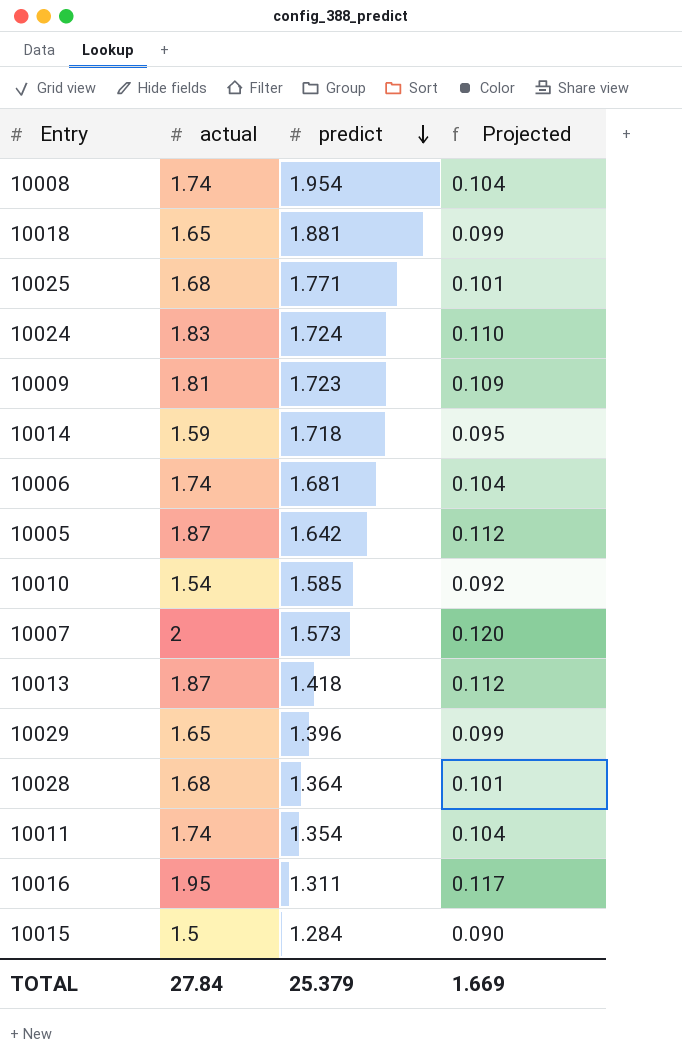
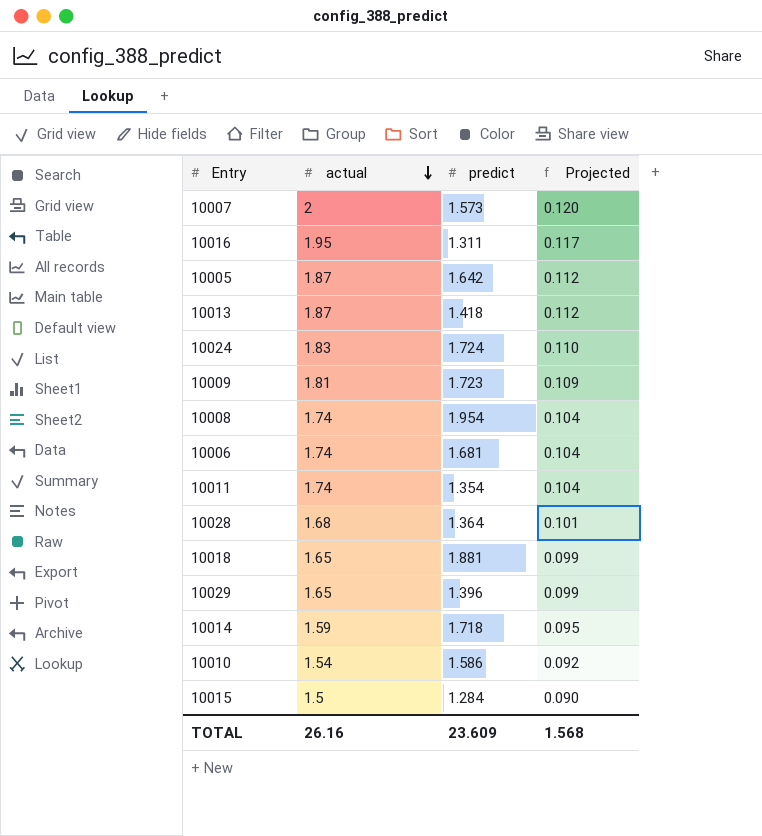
row order: predict descending -> actual descending
row 10025: 1.68 | 1.771 | 0.101 -> none
10010 | predict: 1.585 -> 1.586
TOTAL | actual: 27.84 -> 26.16
TOTAL | predict: 25.379 -> 23.609
TOTAL | Projected: 1.669 -> 1.568

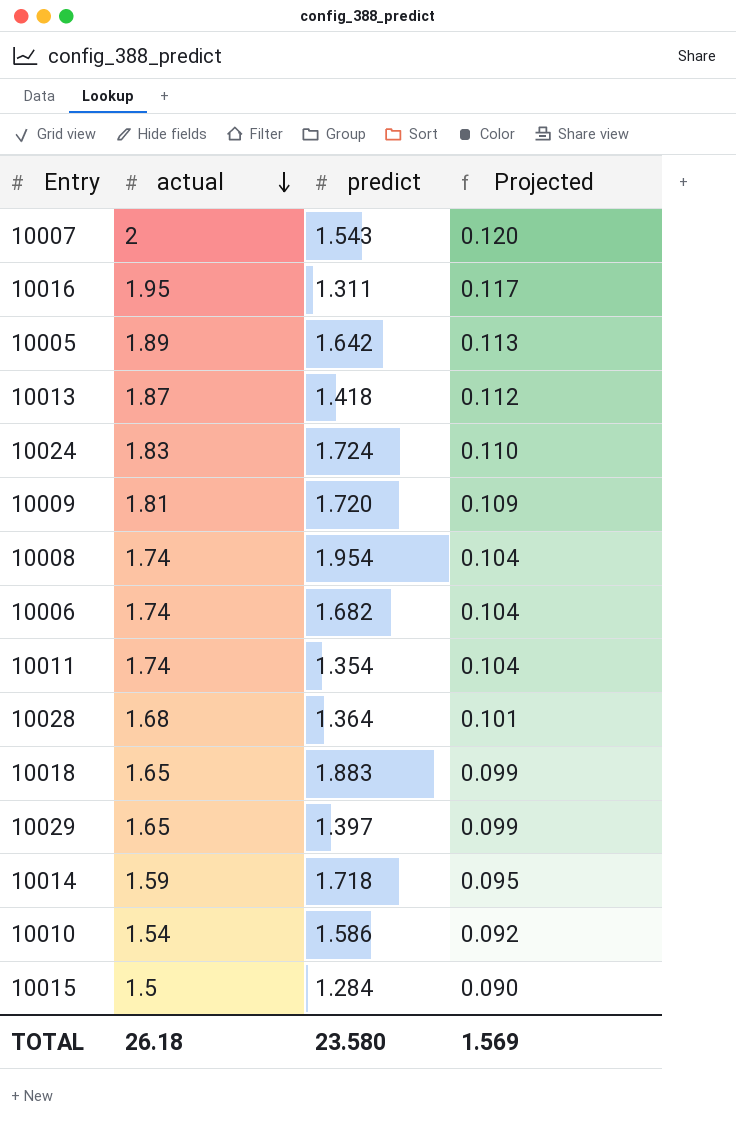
10007 | predict: 1.573 -> 1.543
10005 | actual: 1.87 -> 1.89
10005 | Projected: 0.112 -> 0.113
10009 | predict: 1.723 -> 1.720
10006 | predict: 1.681 -> 1.682
10018 | predict: 1.881 -> 1.883
10029 | predict: 1.396 -> 1.397
TOTAL | actual: 26.16 -> 26.18
TOTAL | predict: 23.609 -> 23.580
TOTAL | Projected: 1.568 -> 1.569

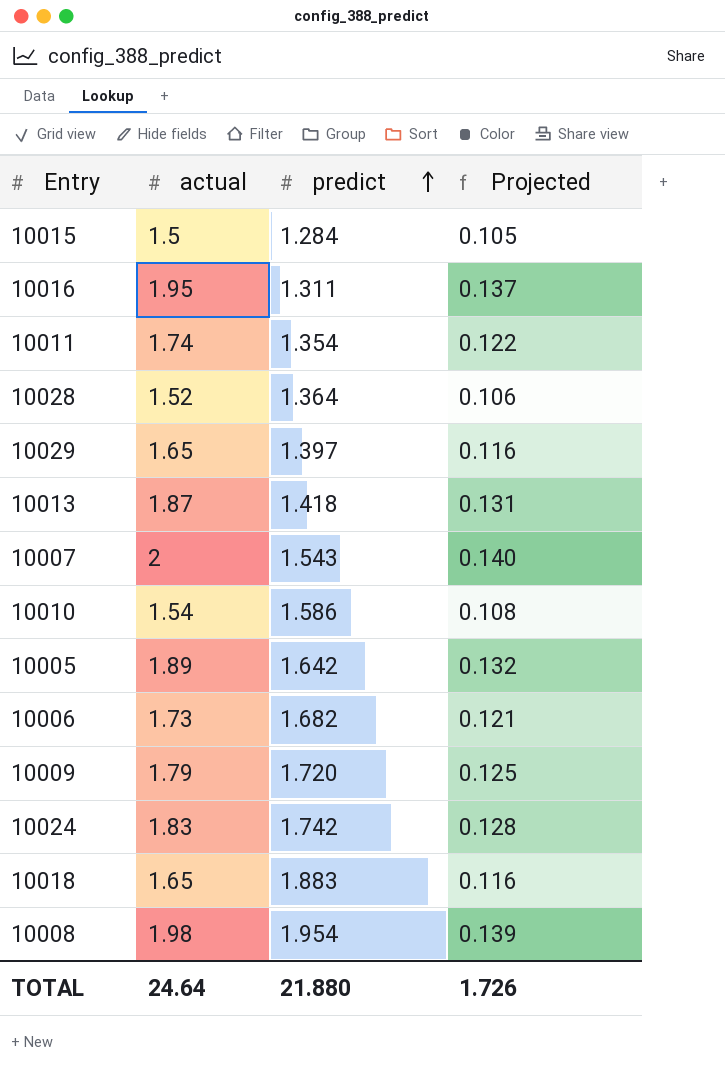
row order: actual descending -> predict ascending
column Projected | formula: [actual] * 0.06 -> [actual] * 0.07
row 10014: 1.59 | 1.718 | 0.095 -> none
10028 | actual: 1.68 -> 1.52
10006 | actual: 1.74 -> 1.73
10009 | actual: 1.81 -> 1.79
10024 | predict: 1.724 -> 1.742
10008 | actual: 1.74 -> 1.98
TOTAL | actual: 26.18 -> 24.64
TOTAL | predict: 23.580 -> 21.880
TOTAL | Projected: 1.569 -> 1.726

